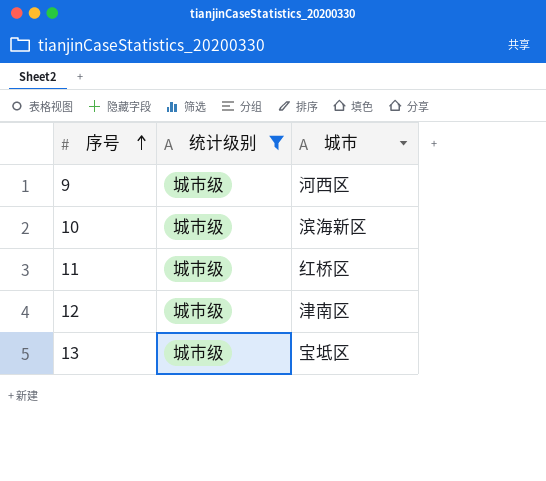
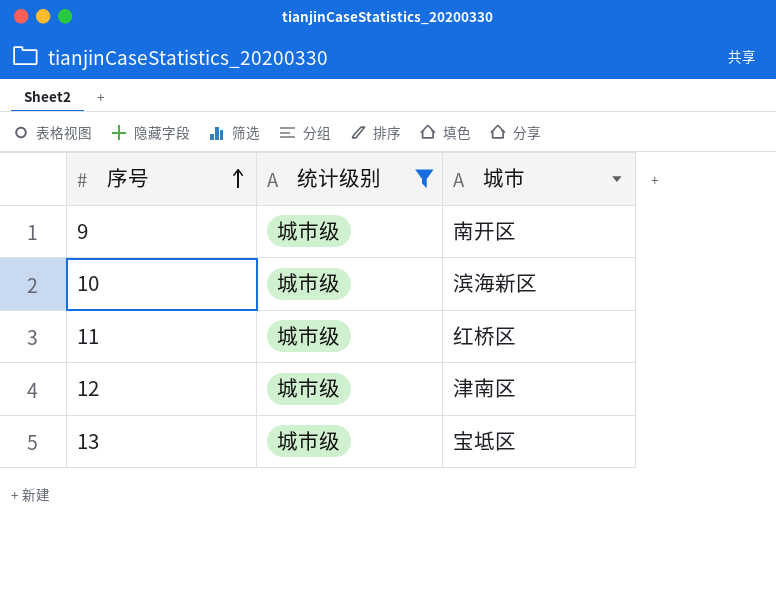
9 | 城市: 河西区 -> 南开区

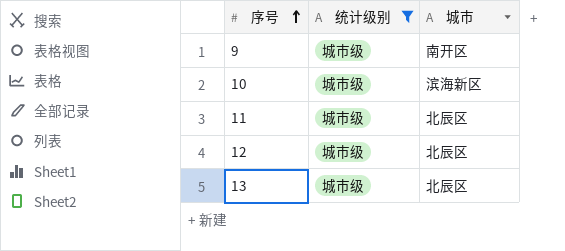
11 | 城市: 红桥区 -> 北辰区
12 | 城市: 津南区 -> 北辰区
13 | 城市: 宝坻区 -> 北辰区

